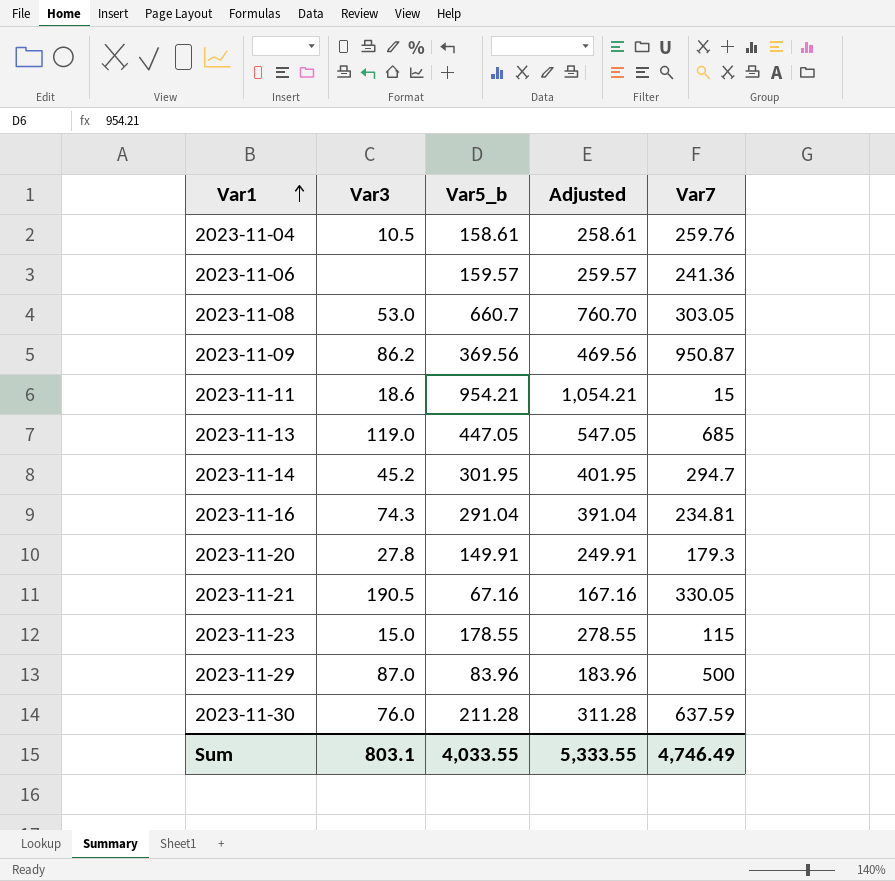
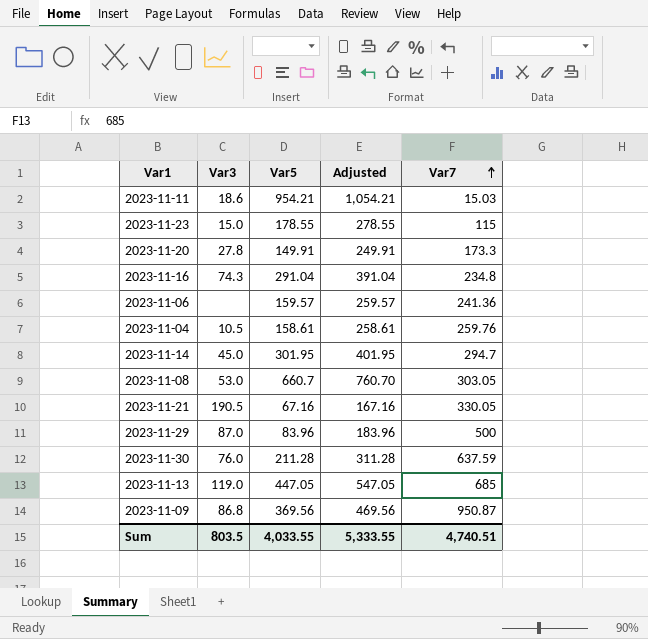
row order: Var1 ascending -> Var7 ascending
column name: Var5_b -> Var5
2023-11-11 | Var7: 15 -> 15.03
2023-11-20 | Var7: 179.3 -> 173.3
2023-11-16 | Var7: 234.81 -> 234.8
2023-11-14 | Var3: 45.2 -> 45.0
2023-11-09 | Var3: 86.2 -> 86.8
Sum | Var3: 803.1 -> 803.5
Sum | Var7: 4,746.49 -> 4,740.51

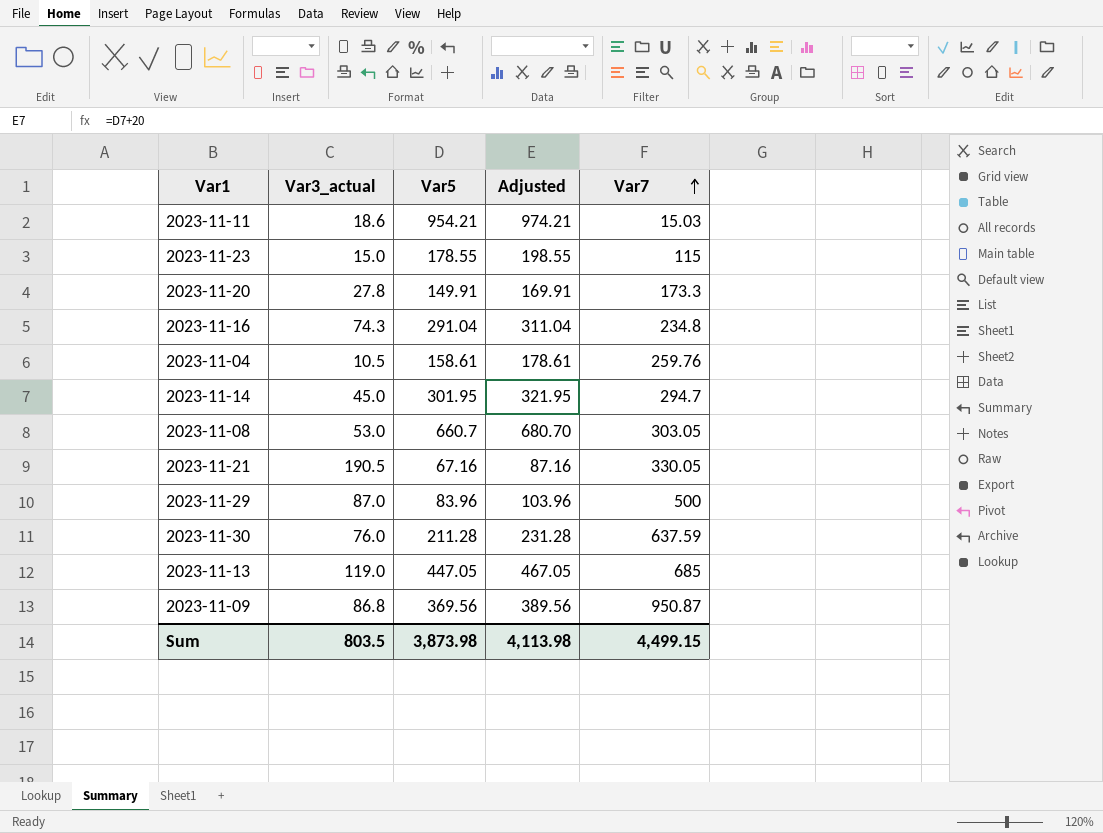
column name: Var3 -> Var3_actual
column Adjusted | formula: [Var5] + 100 -> [Var5] + 20
row 2023-11-06: none | 159.57 | 259.57 | 241.36 -> none
Sum | Var5: 4,033.55 -> 3,873.98
Sum | Adjusted: 5,333.55 -> 4,113.98
Sum | Var7: 4,740.51 -> 4,499.15

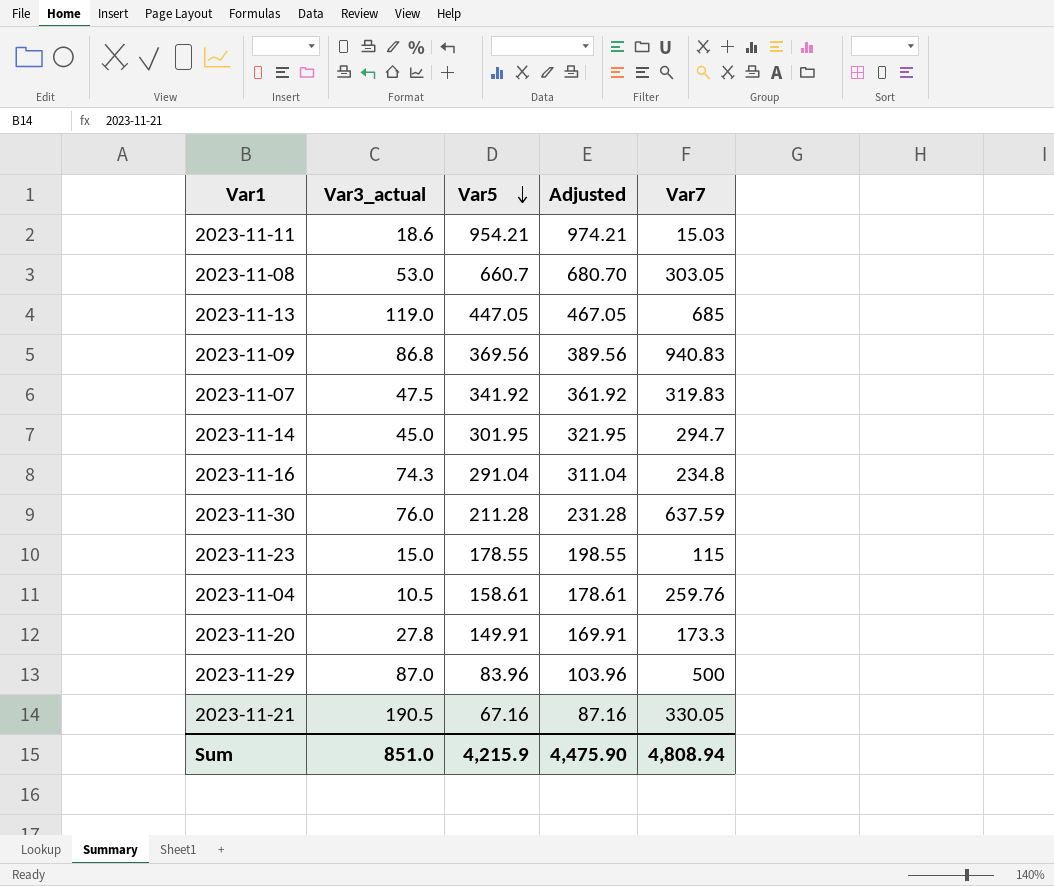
row order: Var7 ascending -> Var5 descending
2023-11-09 | Var7: 950.87 -> 940.83
row 2023-11-07: none -> 47.5 | 341.92 | 361.92 | 319.83
Sum | Var3_actual: 803.5 -> 851.0
Sum | Var5: 3,873.98 -> 4,215.9
Sum | Adjusted: 4,113.98 -> 4,475.90
Sum | Var7: 4,499.15 -> 4,808.94

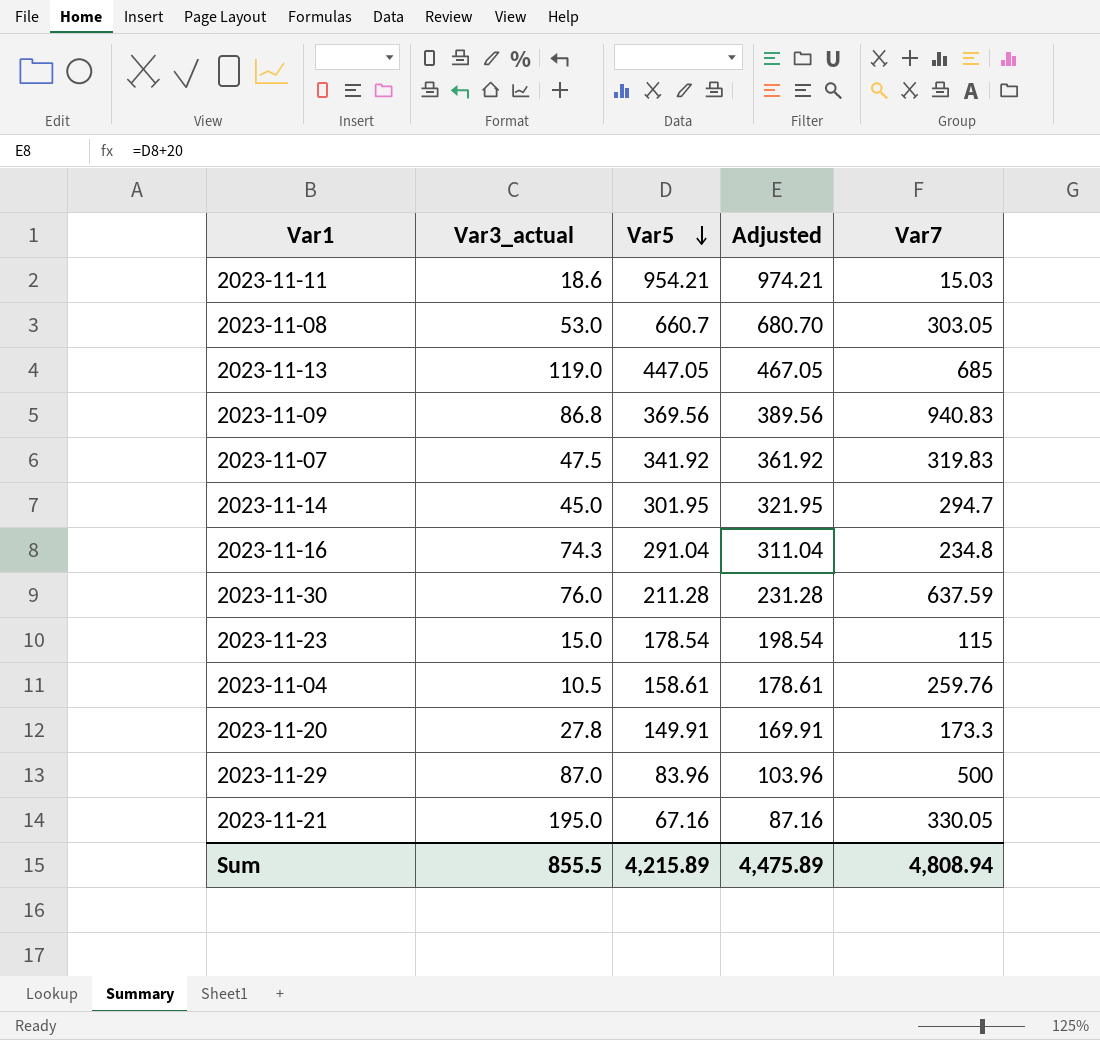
2023-11-23 | Var5: 178.55 -> 178.54
2023-11-23 | Adjusted: 198.55 -> 198.54
2023-11-21 | Var3_actual: 190.5 -> 195.0
Sum | Var3_actual: 851.0 -> 855.5
Sum | Var5: 4,215.9 -> 4,215.89
Sum | Adjusted: 4,475.90 -> 4,475.89

